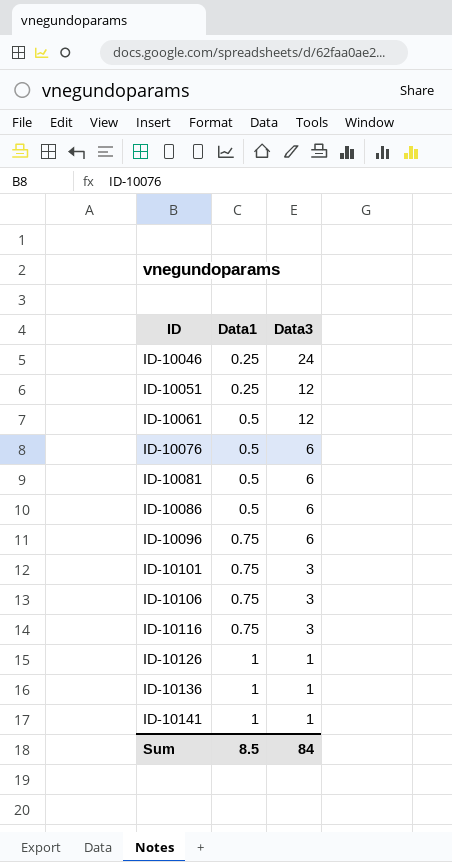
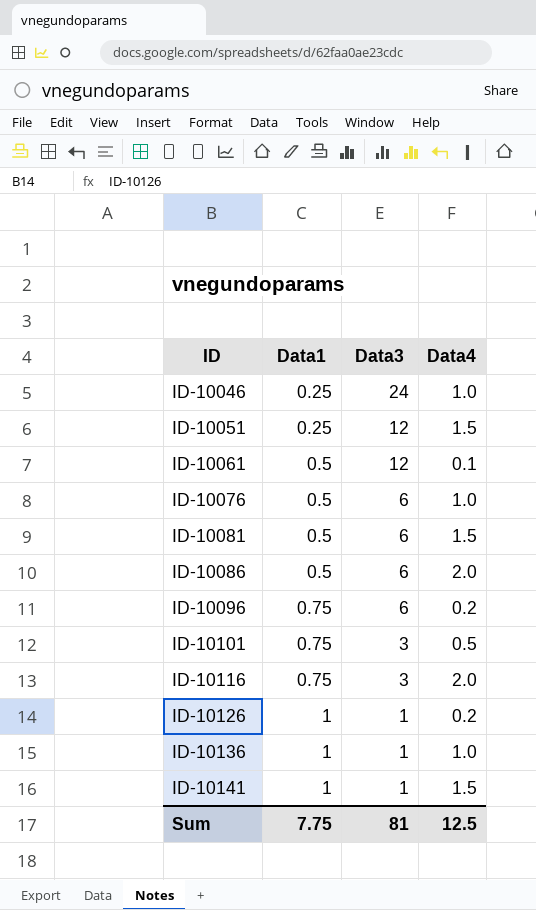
column Data4 | position: none -> 4
row ID-10106: 0.75 | 3 -> none
Sum | Data1: 8.5 -> 7.75
Sum | Data3: 84 -> 81

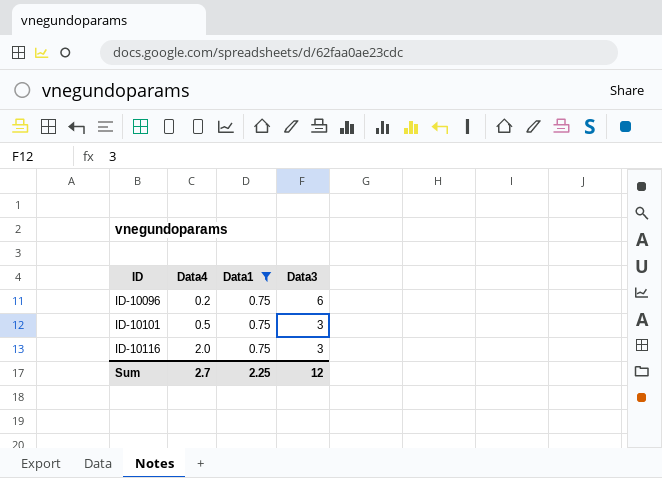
filter: none -> Data1 = 0.75
column Data4 | position: 4 -> 2
Sum | Data4: 12.5 -> 2.7
Sum | Data1: 7.75 -> 2.25
Sum | Data3: 81 -> 12

